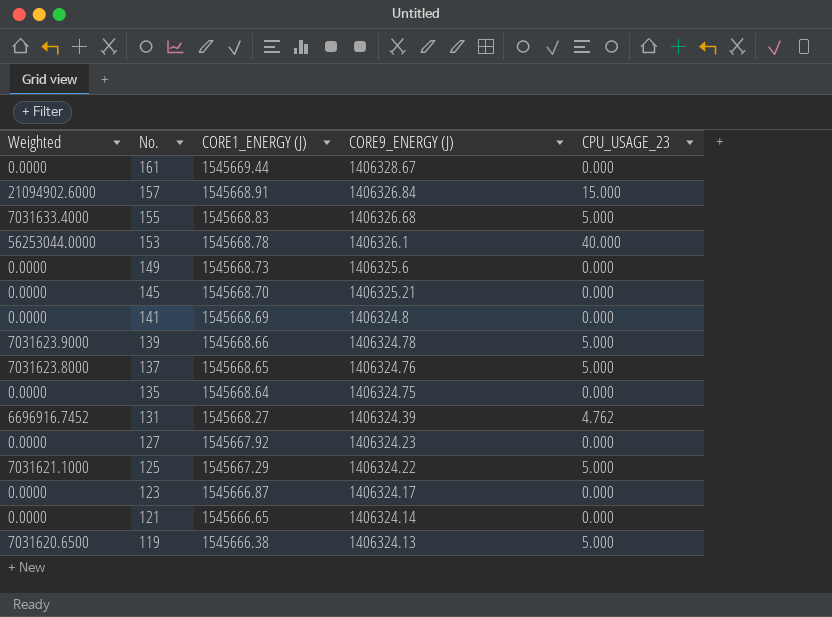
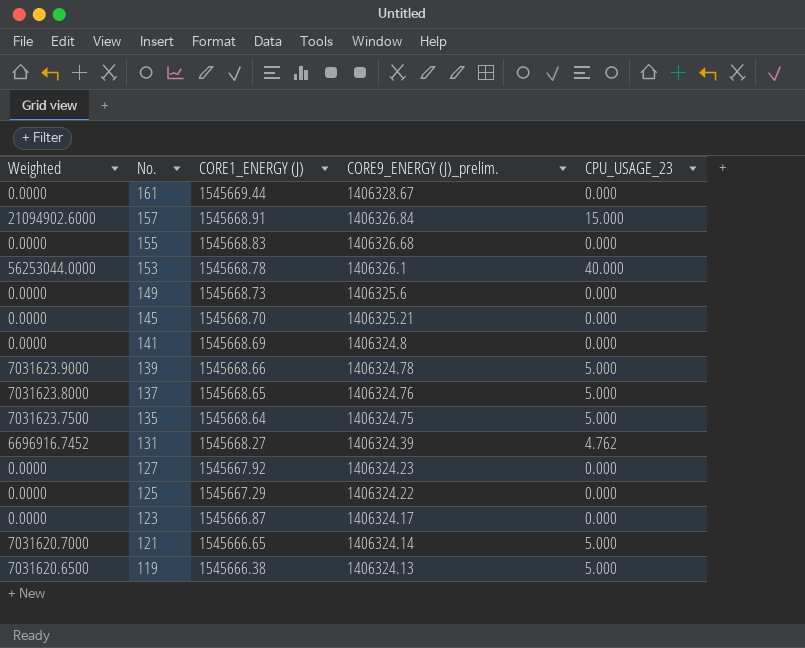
column name: CORE9_ENERGY (J) -> CORE9_ENERGY (J)_prelim.
155 | Weighted: 7031633.4000 -> 0.0000
155 | CPU_USAGE_23: 5.000 -> 0.000
135 | Weighted: 0.0000 -> 7031623.7500
135 | CPU_USAGE_23: 0.000 -> 5.000
125 | Weighted: 7031621.1000 -> 0.0000
125 | CPU_USAGE_23: 5.000 -> 0.000
121 | Weighted: 0.0000 -> 7031620.7000
121 | CPU_USAGE_23: 0.000 -> 5.000

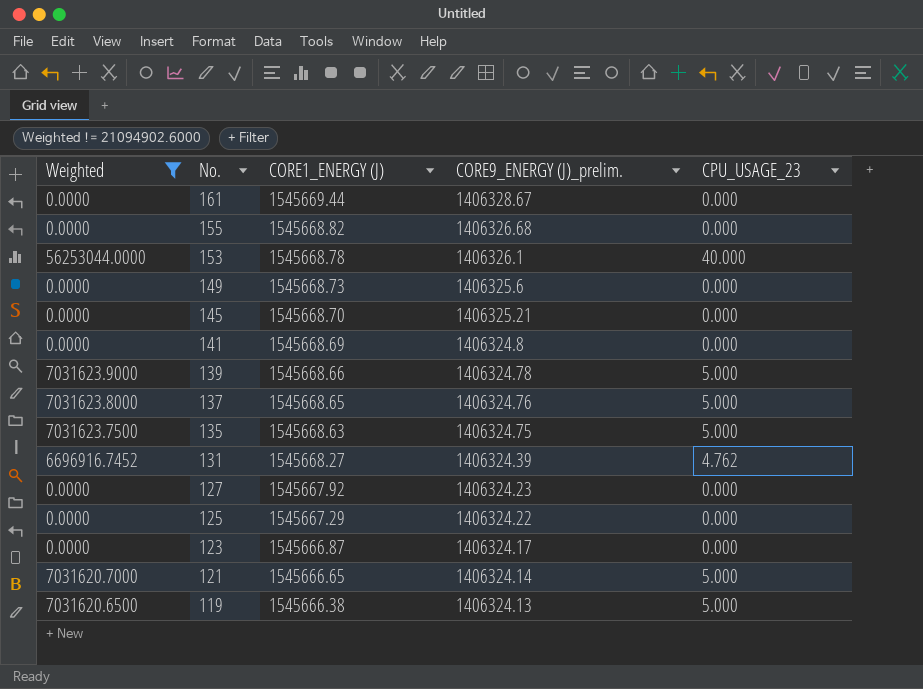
filter: none -> Weighted != 21094902.6000
155 | CORE1_ENERGY (J): 1545668.83 -> 1545668.82
135 | CORE1_ENERGY (J): 1545668.64 -> 1545668.63

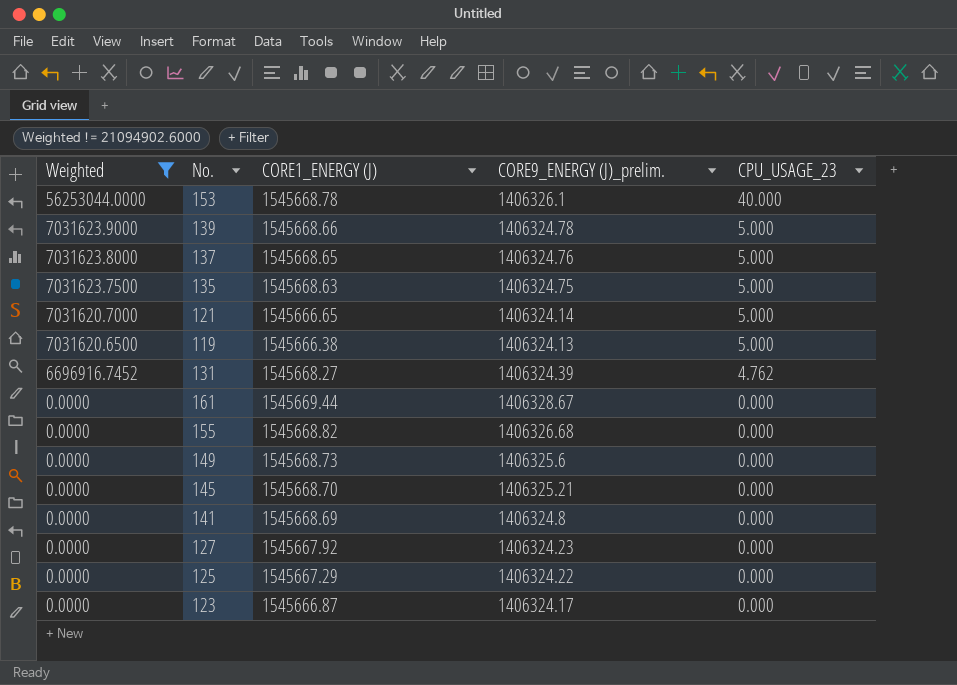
row order: No. descending -> Weighted descending

